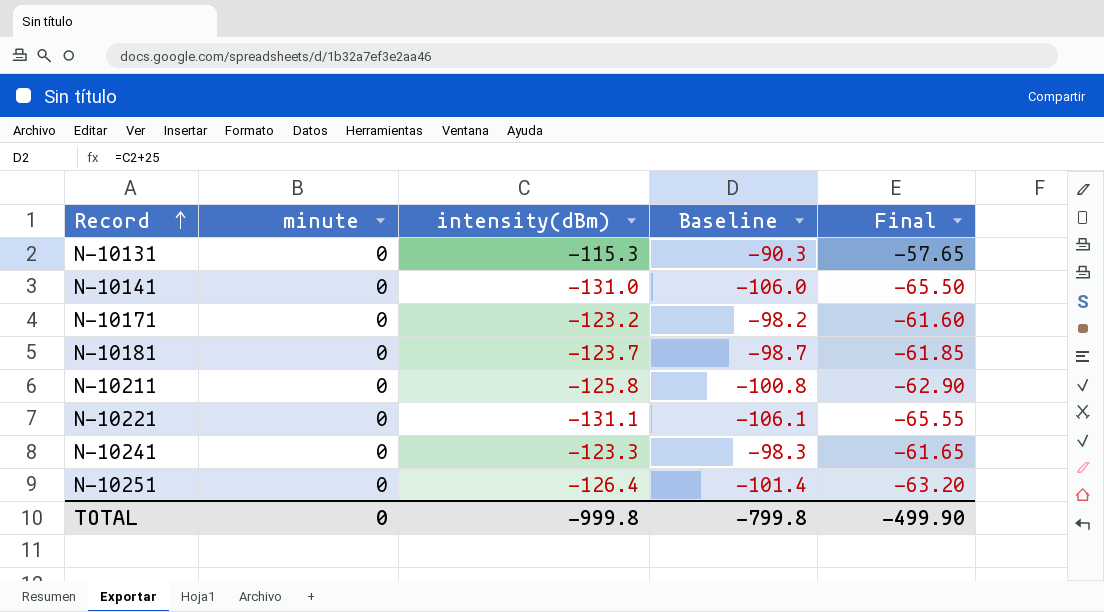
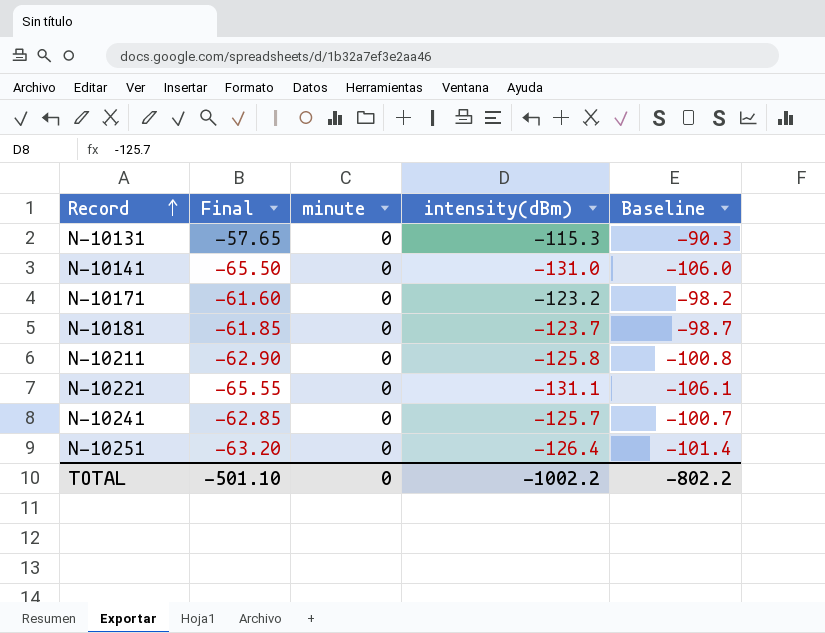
column Final | position: 5 -> 2
N-10241 | Final: -61.65 -> -62.85
N-10241 | intensity(dBm): -123.3 -> -125.7
N-10241 | Baseline: -98.3 -> -100.7
TOTAL | Final: -499.90 -> -501.10
TOTAL | intensity(dBm): -999.8 -> -1002.2
TOTAL | Baseline: -799.8 -> -802.2

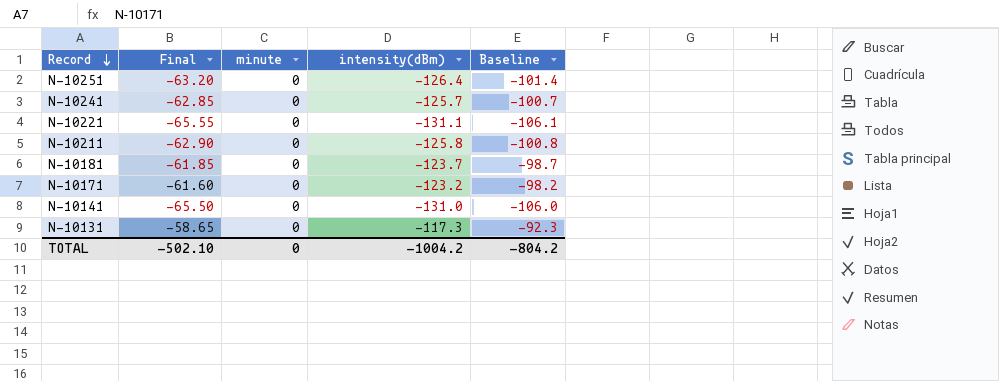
row order: Record ascending -> Record descending
N-10131 | Final: -57.65 -> -58.65
N-10131 | intensity(dBm): -115.3 -> -117.3
N-10131 | Baseline: -90.3 -> -92.3
TOTAL | Final: -501.10 -> -502.10
TOTAL | intensity(dBm): -1002.2 -> -1004.2
TOTAL | Baseline: -802.2 -> -804.2

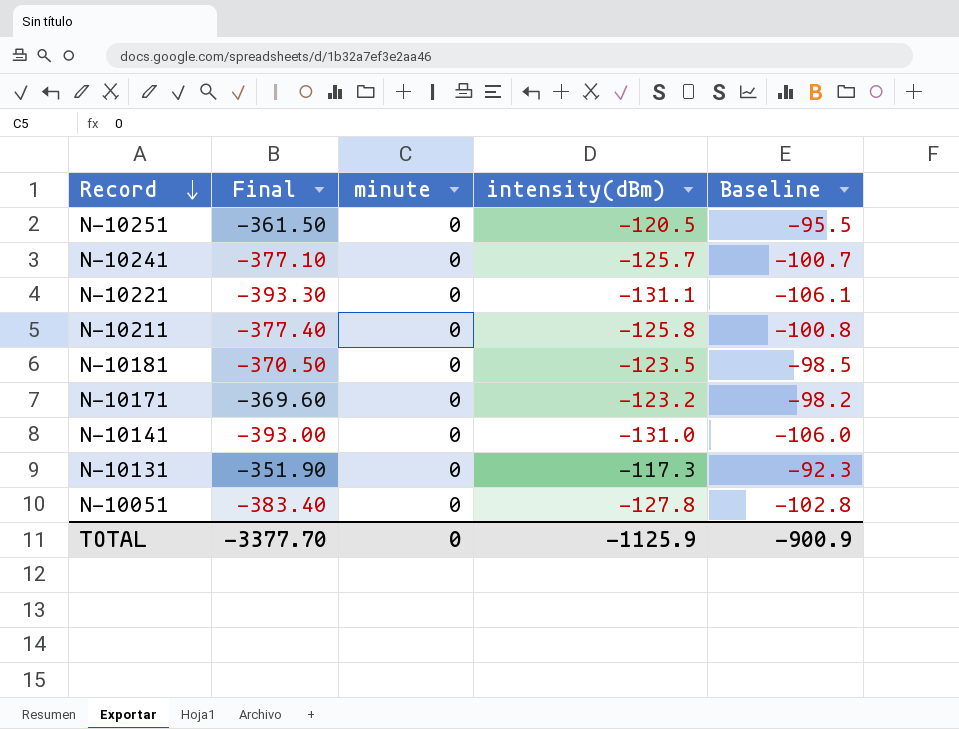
column Final | formula: [intensity(dBm)] * 0.5 -> [intensity(dBm)] * 3
N-10251 | intensity(dBm): -126.4 -> -120.5
N-10251 | Baseline: -101.4 -> -95.5
N-10181 | intensity(dBm): -123.7 -> -123.5
N-10181 | Baseline: -98.7 -> -98.5
row N-10051: none -> -383.40 | 0 | -127.8 | -102.8
TOTAL | Final: -502.10 -> -3377.70
TOTAL | intensity(dBm): -1004.2 -> -1125.9
TOTAL | Baseline: -804.2 -> -900.9

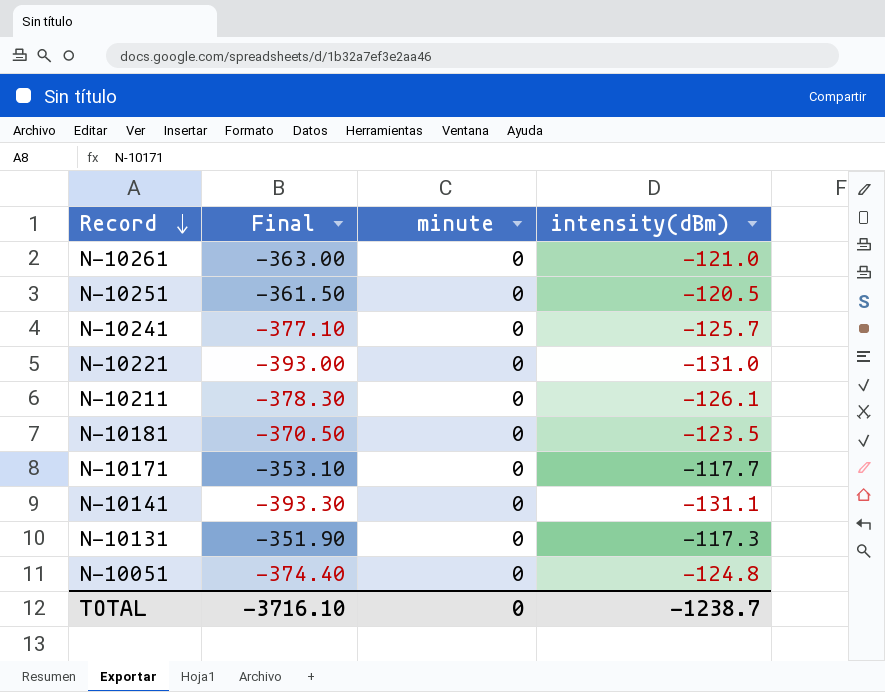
column Baseline | formula: [intensity(dBm)] + 25 -> none
row N-10261: none -> -363.00 | 0 | -121.0
N-10221 | Final: -393.30 -> -393.00
N-10221 | intensity(dBm): -131.1 -> -131.0
N-10211 | Final: -377.40 -> -378.30
N-10211 | intensity(dBm): -125.8 -> -126.1
N-10171 | Final: -369.60 -> -353.10
N-10171 | intensity(dBm): -123.2 -> -117.7
N-10141 | Final: -393.00 -> -393.30
N-10141 | intensity(dBm): -131.0 -> -131.1
N-10051 | Final: -383.40 -> -374.40
N-10051 | intensity(dBm): -127.8 -> -124.8
TOTAL | Final: -3377.70 -> -3716.10
TOTAL | intensity(dBm): -1125.9 -> -1238.7

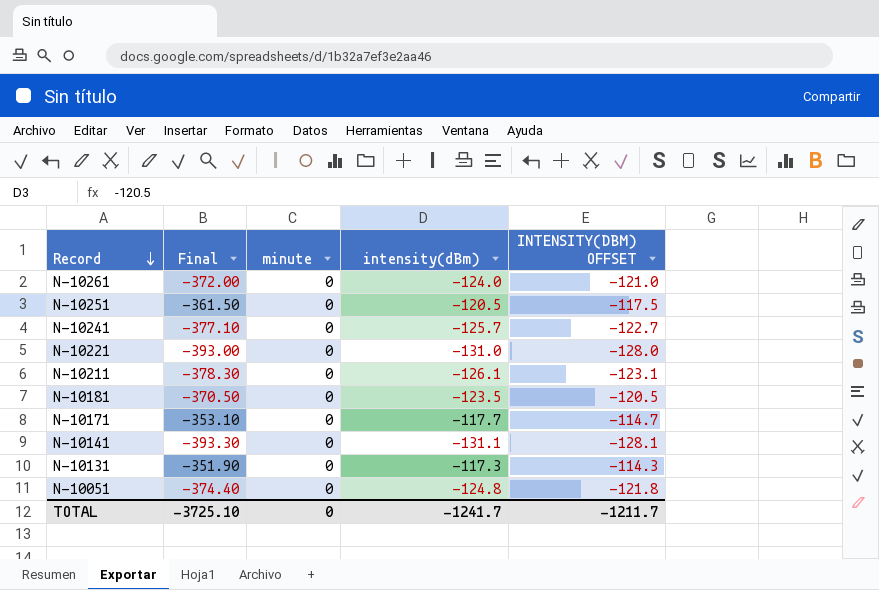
column INTENSITY(DBM) OFFSET | formula: none -> [intensity(dBm)] + 3
N-10261 | Final: -363.00 -> -372.00
N-10261 | intensity(dBm): -121.0 -> -124.0
TOTAL | Final: -3716.10 -> -3725.10
TOTAL | intensity(dBm): -1238.7 -> -1241.7

